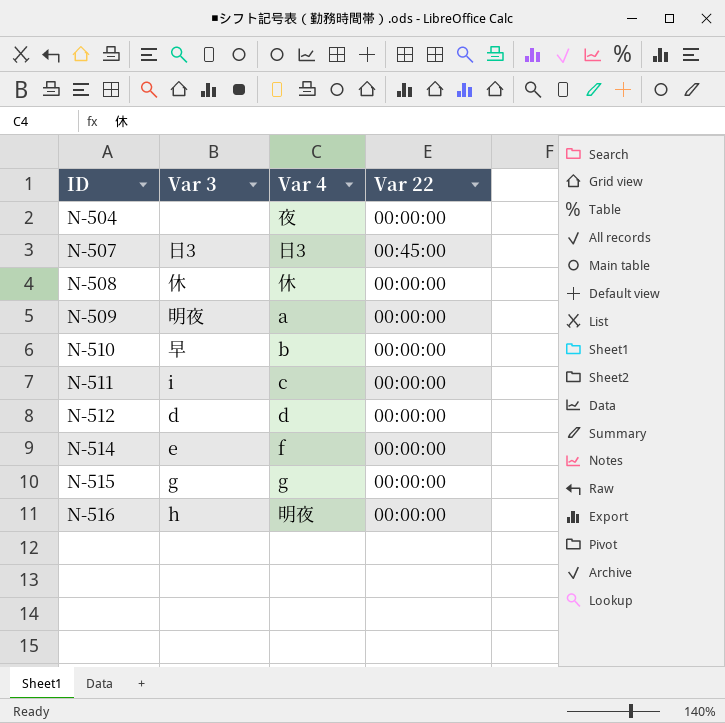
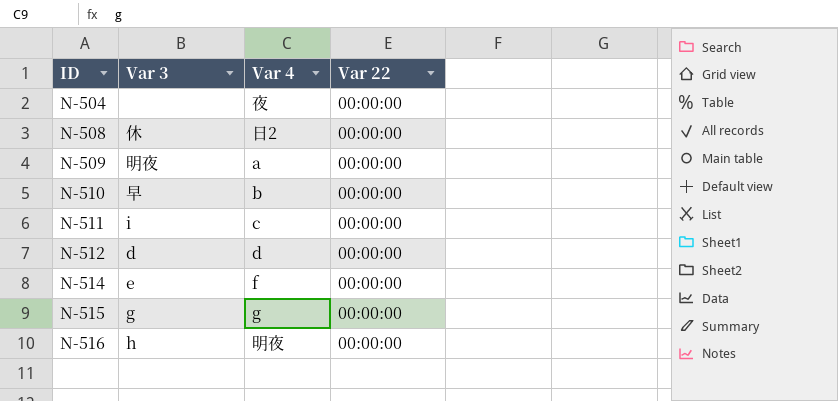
row N-507: 日3 | 日3 | 00:45:00 -> none
N-508 | Var 4: 休 -> 日2

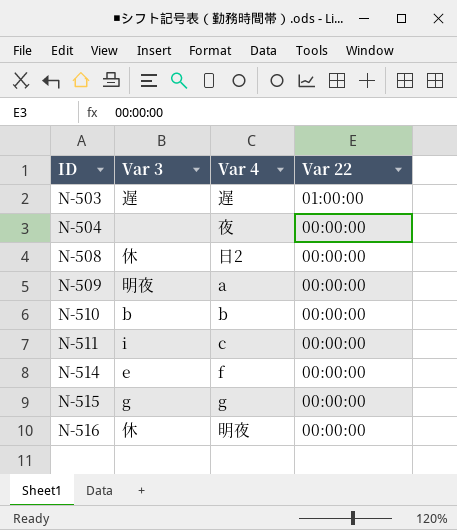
row N-512: d | d | 00:00:00 -> none
row N-503: none -> 遅 | 遅 | 01:00:00
N-510 | Var 3: 早 -> b
N-516 | Var 3: h -> 休

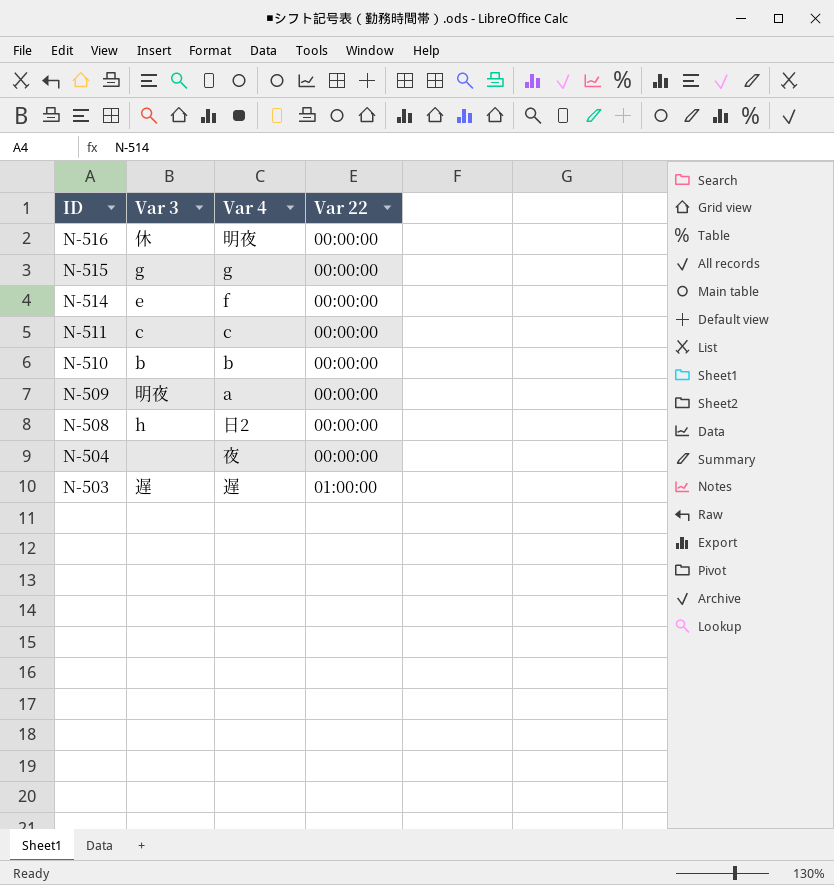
row order: ID ascending -> ID descending
N-511 | Var 3: i -> c
N-508 | Var 3: 休 -> h

